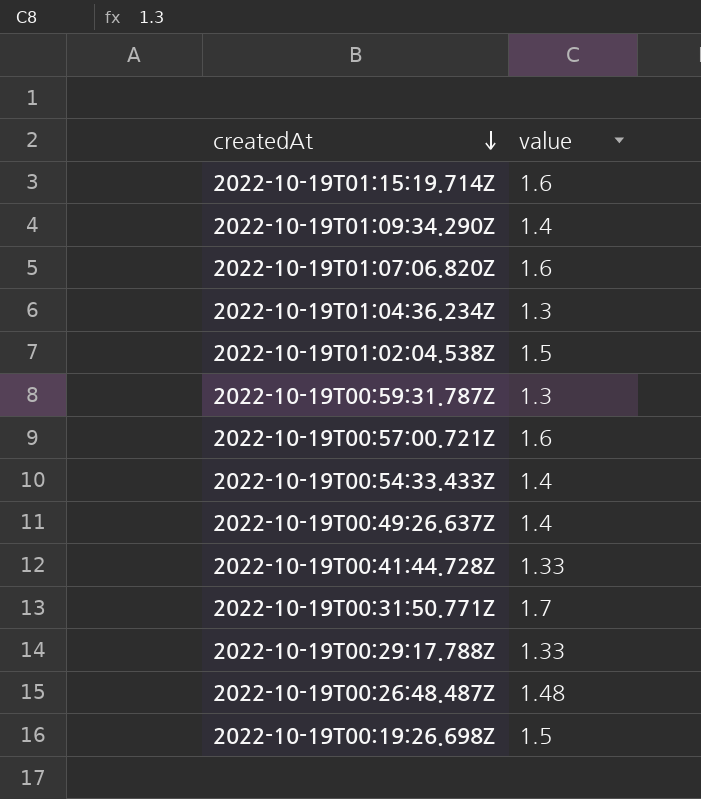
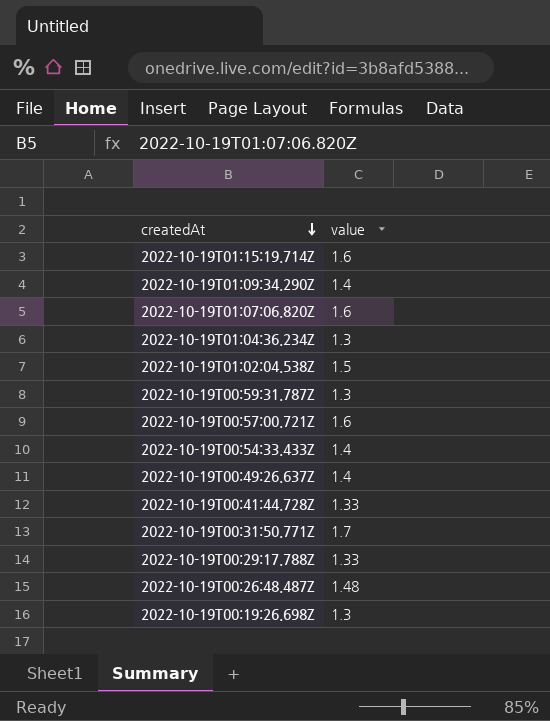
2022-10-19T00:19:26.698Z | value: 1.5 -> 1.3

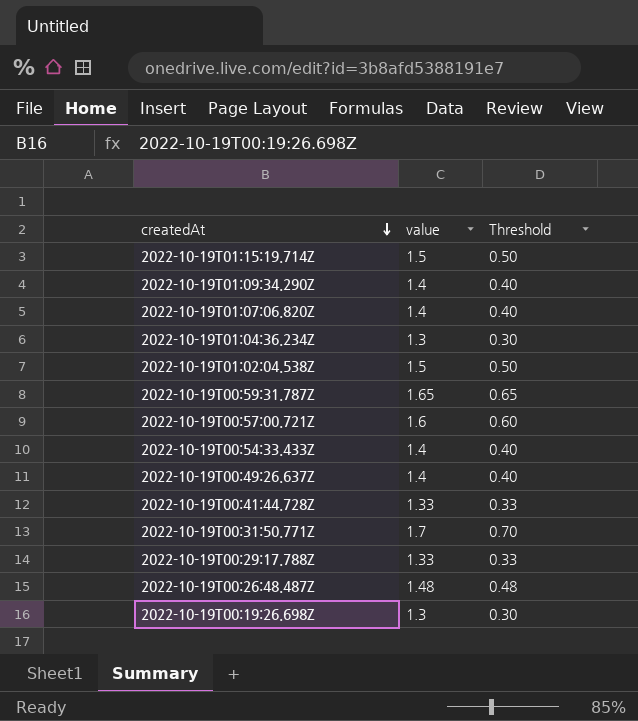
column Threshold | formula: none -> [value] - 1
2022-10-19T01:15:19.714Z | value: 1.6 -> 1.5
2022-10-19T01:07:06.820Z | value: 1.6 -> 1.4
2022-10-19T00:59:31.787Z | value: 1.3 -> 1.65

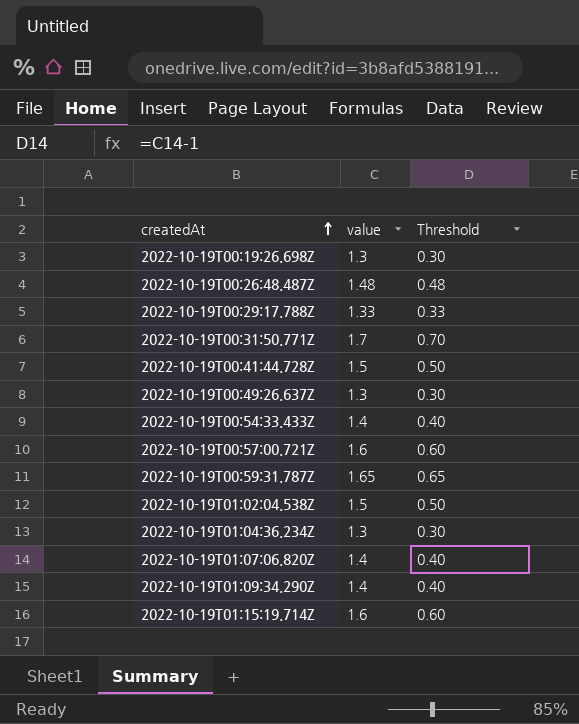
row order: createdAt descending -> createdAt ascending
2022-10-19T00:41:44.728Z | value: 1.33 -> 1.5
2022-10-19T00:41:44.728Z | Threshold: 0.33 -> 0.50
2022-10-19T00:49:26.637Z | value: 1.4 -> 1.3
2022-10-19T00:49:26.637Z | Threshold: 0.40 -> 0.30
2022-10-19T01:15:19.714Z | value: 1.5 -> 1.6
2022-10-19T01:15:19.714Z | Threshold: 0.50 -> 0.60

